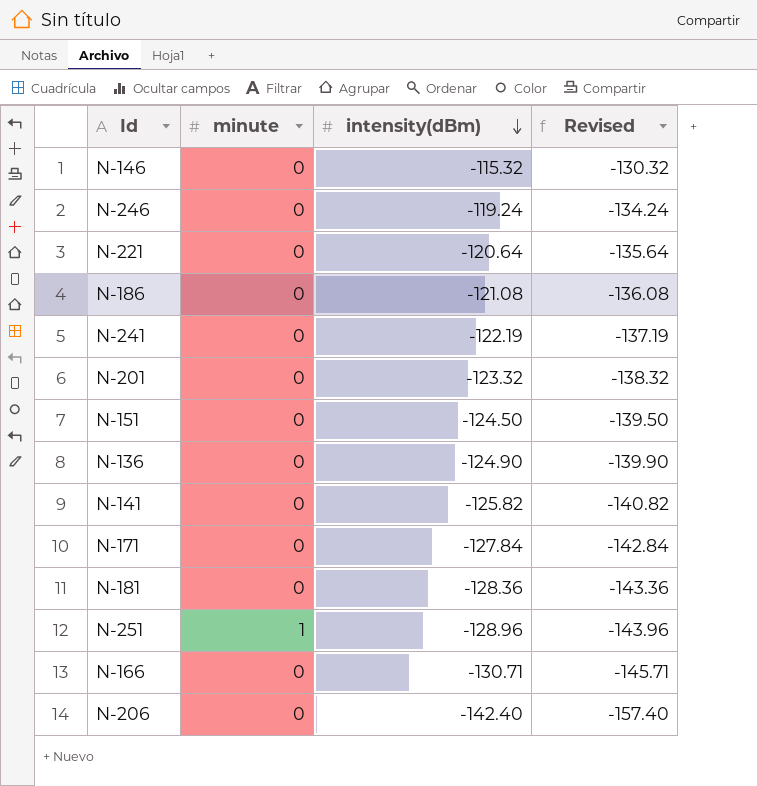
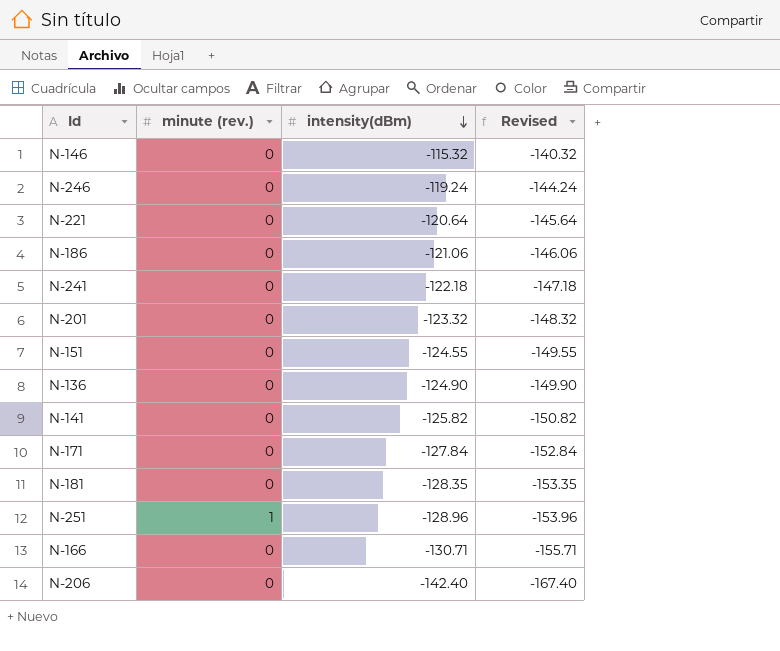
column name: minute -> minute (rev.)
column Revised | formula: [intensity(dBm)] - 15 -> [intensity(dBm)] - 25
N-186 | intensity(dBm): -121.08 -> -121.06
N-241 | intensity(dBm): -122.19 -> -122.18
N-151 | intensity(dBm): -124.50 -> -124.55
N-181 | intensity(dBm): -128.36 -> -128.35

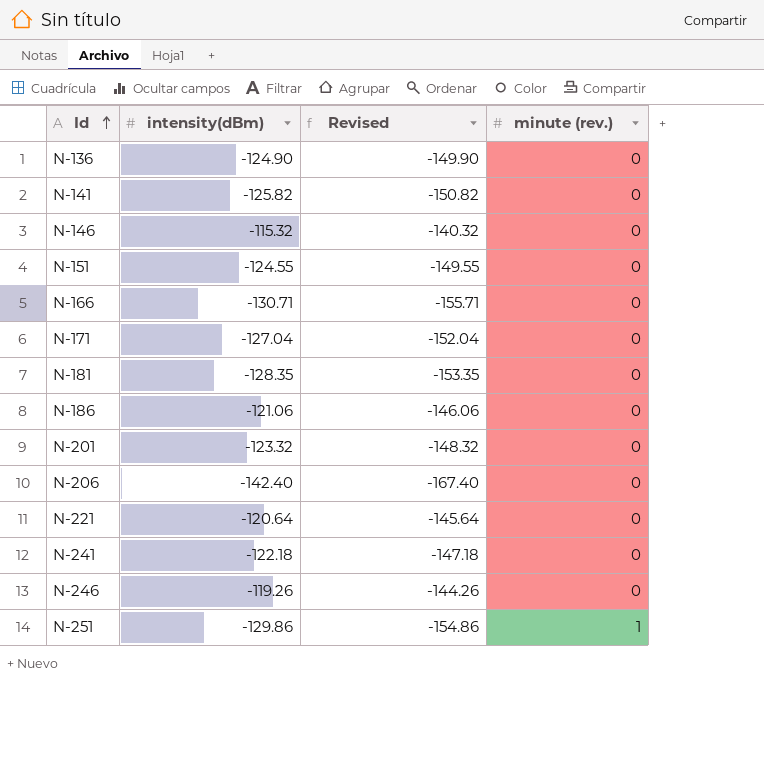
row order: intensity(dBm) descending -> Id ascending
column minute (rev.) | position: 2 -> 4
N-171 | intensity(dBm): -127.84 -> -127.04
N-171 | Revised: -152.84 -> -152.04
N-246 | intensity(dBm): -119.24 -> -119.26
N-246 | Revised: -144.24 -> -144.26
N-251 | intensity(dBm): -128.96 -> -129.86
N-251 | Revised: -153.96 -> -154.86

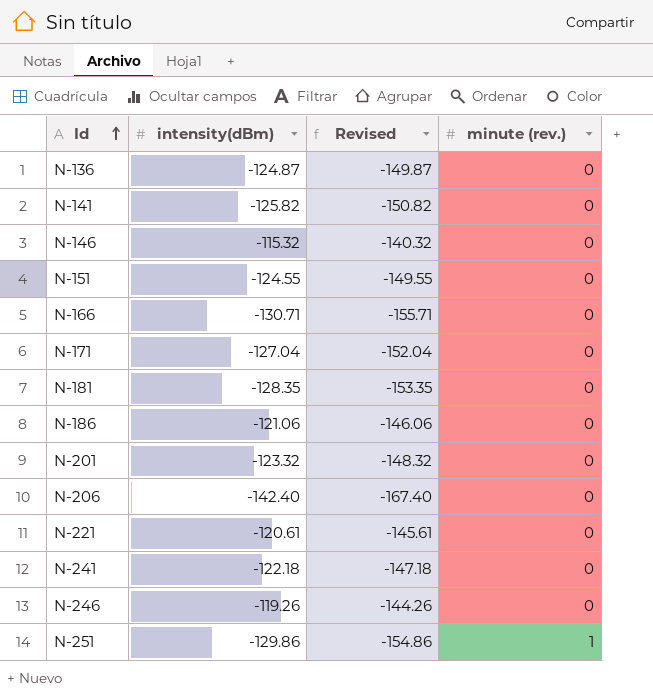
N-136 | intensity(dBm): -124.90 -> -124.87
N-136 | Revised: -149.90 -> -149.87
N-221 | intensity(dBm): -120.64 -> -120.61
N-221 | Revised: -145.64 -> -145.61

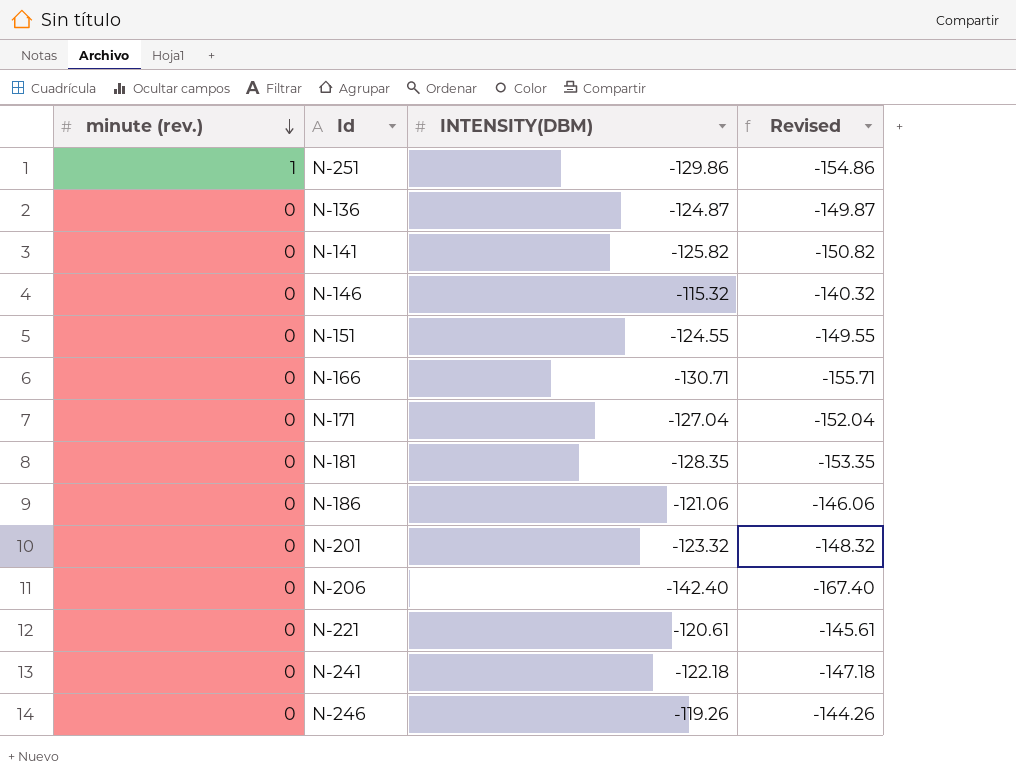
row order: Id ascending -> minute (rev.) descending
column minute (rev.) | position: 4 -> 1
column name: intensity(dBm) -> INTENSITY(DBM)

